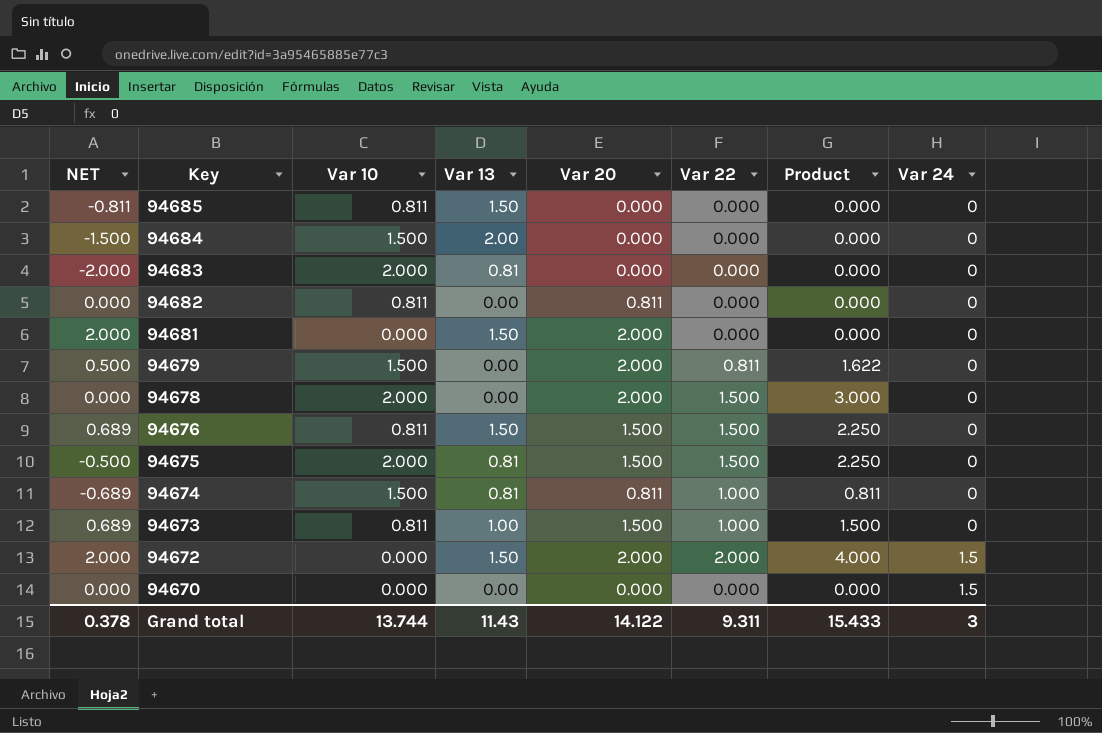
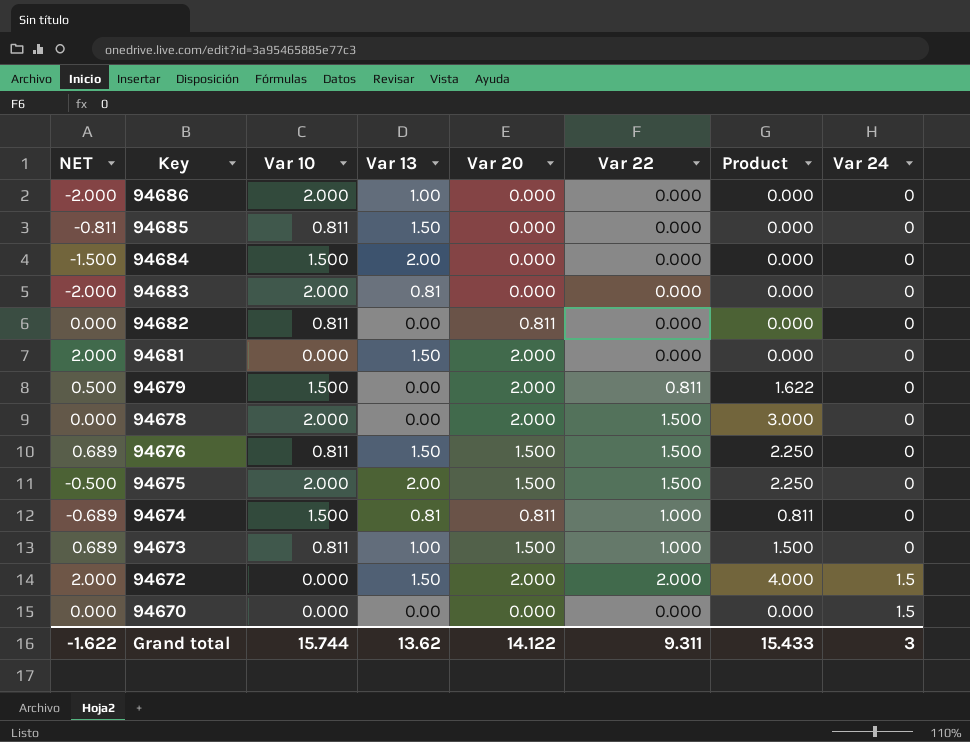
row 94686: none -> -2.000 | 2.000 | 1.00 | 0.000 | 0.000 | 0.000 | 0
94675 | Var 13: 0.81 -> 2.00
Grand total | NET: 0.378 -> -1.622
Grand total | Var 10: 13.744 -> 15.744
Grand total | Var 13: 11.43 -> 13.62

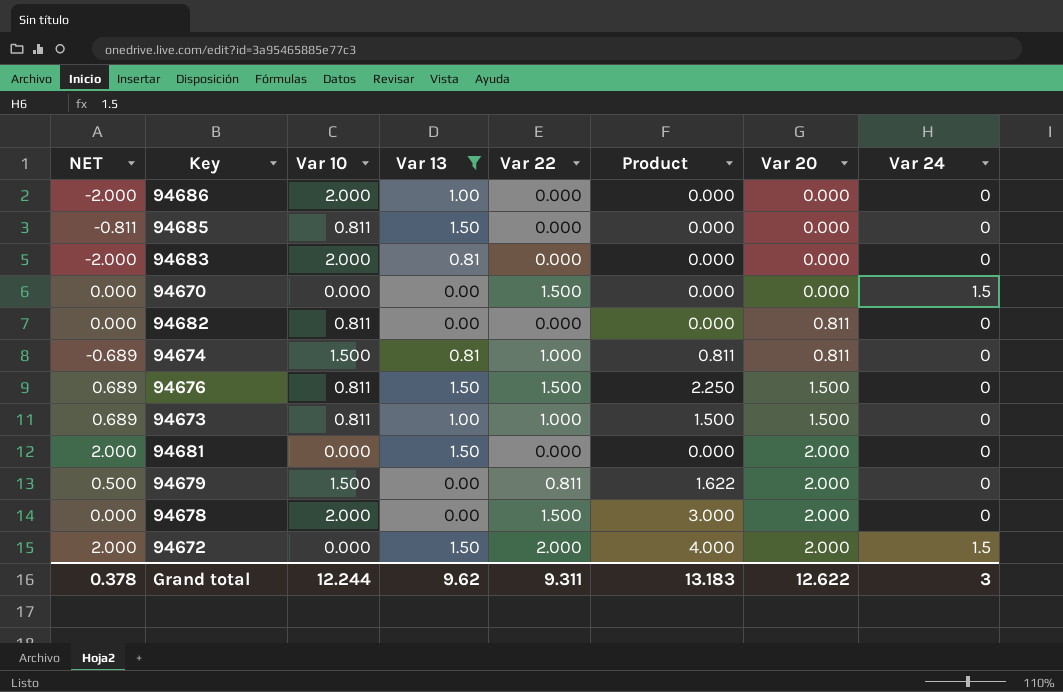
filter: none -> Var 13 != 2.00
row order: Key descending -> Var 20 ascending
column Var 20 | position: 5 -> 7
94670 | Var 22: 0.000 -> 1.500
Grand total | NET: -1.622 -> 0.378
Grand total | Var 10: 15.744 -> 12.244
Grand total | Var 13: 13.62 -> 9.62
Grand total | Product: 15.433 -> 13.183
Grand total | Var 20: 14.122 -> 12.622

